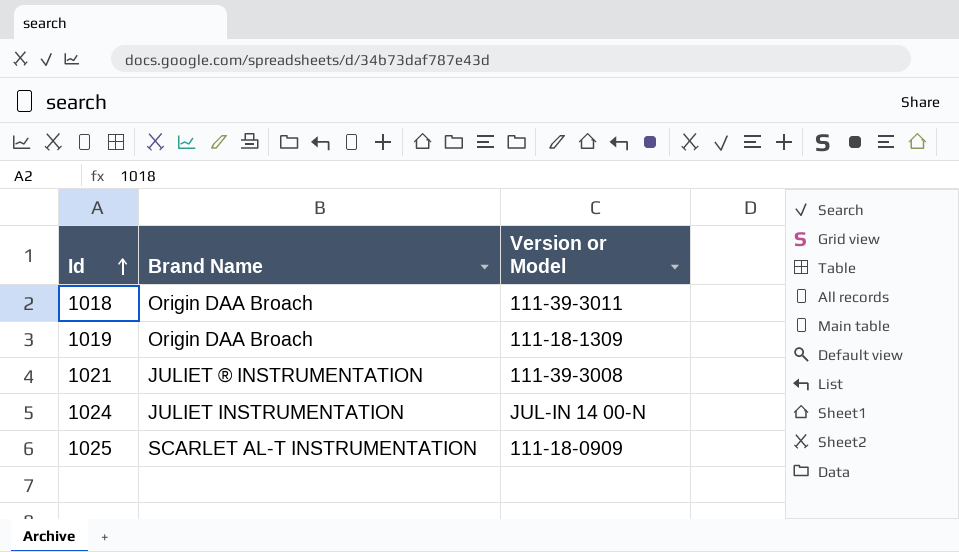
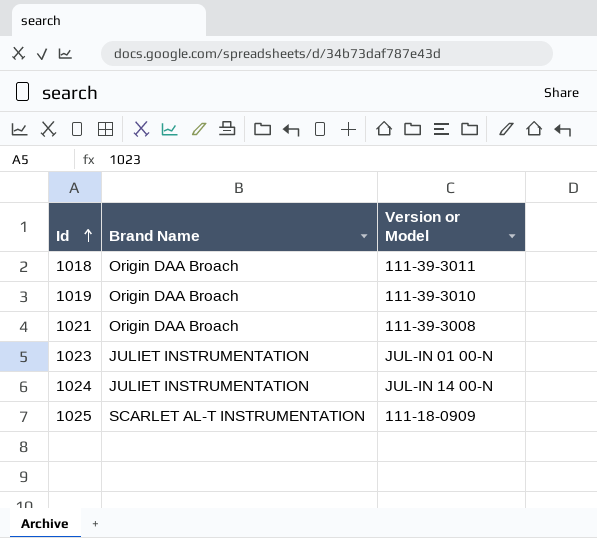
1019 | Version or Model: 111-18-1309 -> 111-39-3010
1021 | Brand Name: JULIET ® INSTRUMENTATION -> Origin DAA Broach
row 1023: none -> JULIET INSTRUMENTATION | JUL-IN 01 00-N

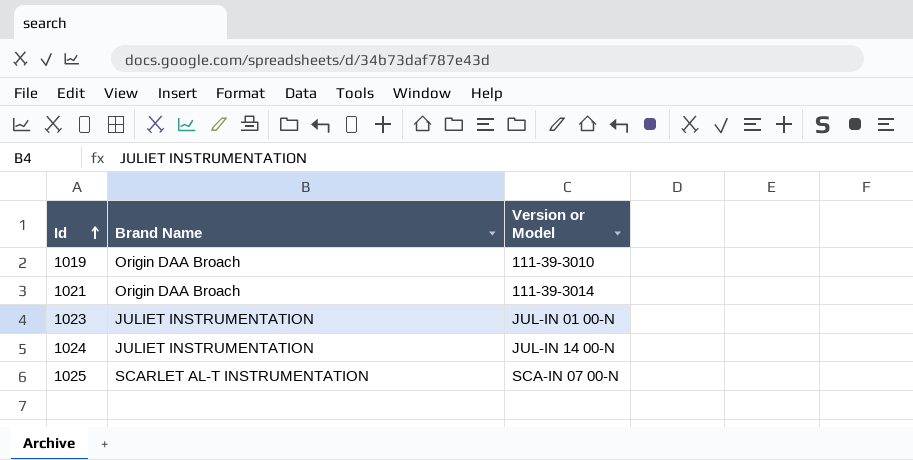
row 1018: Origin DAA Broach | 111-39-3011 -> none
1021 | Version or Model: 111-39-3008 -> 111-39-3014
1025 | Version or Model: 111-18-0909 -> SCA-IN 07 00-N

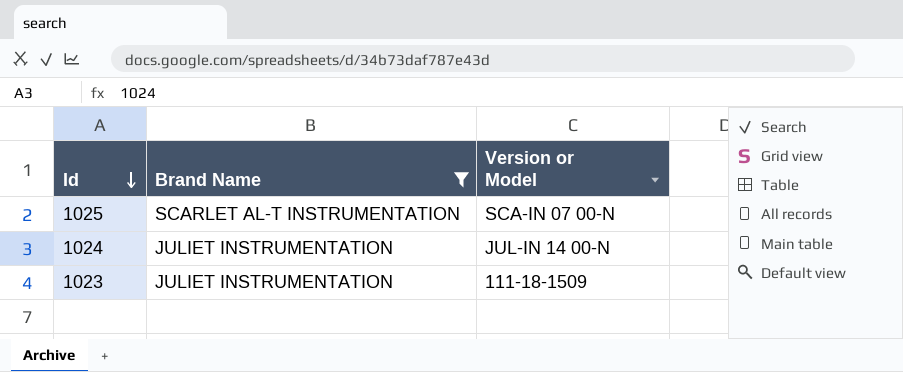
filter: none -> Brand Name != Origin DAA Broach
row order: Id ascending -> Id descending
1023 | Version or Model: JUL-IN 01 00-N -> 111-18-1509

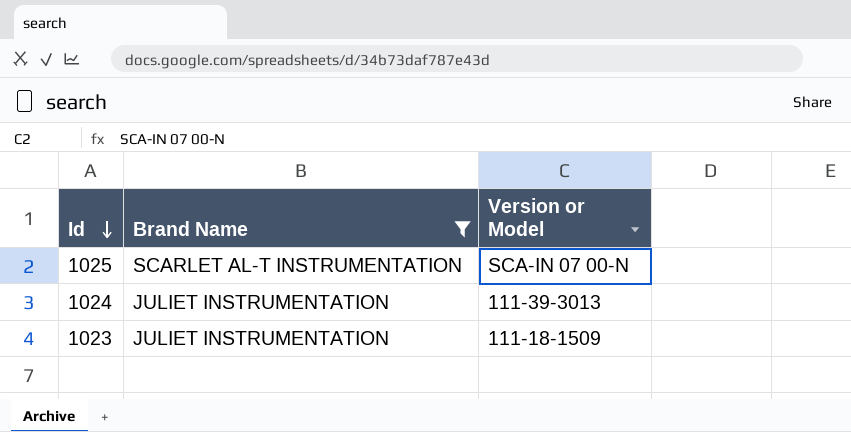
1024 | Version or Model: JUL-IN 14 00-N -> 111-39-3013

